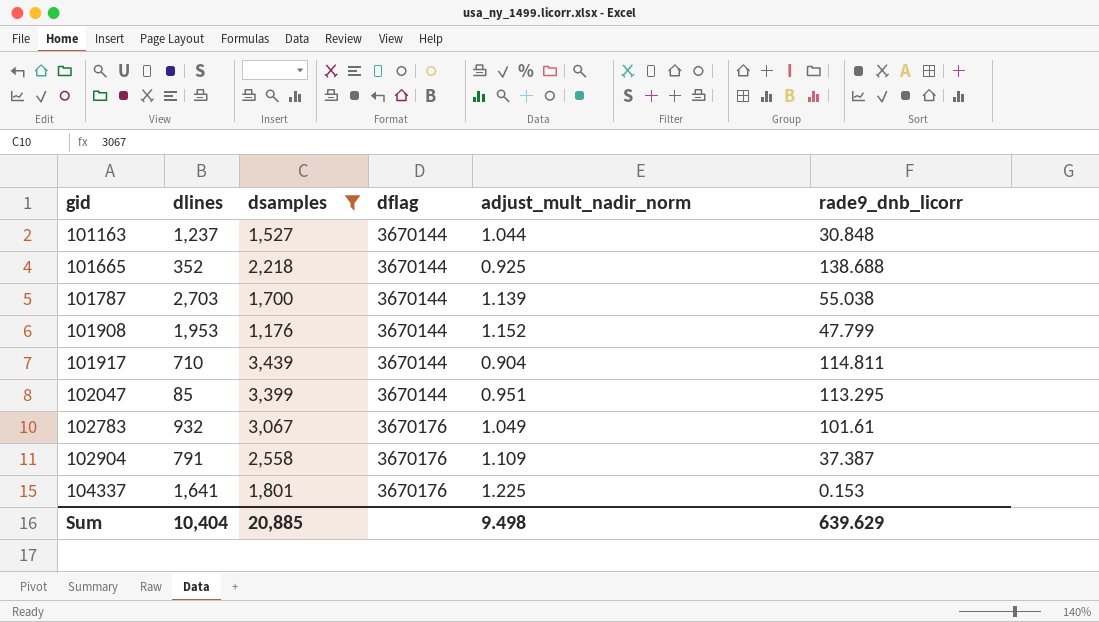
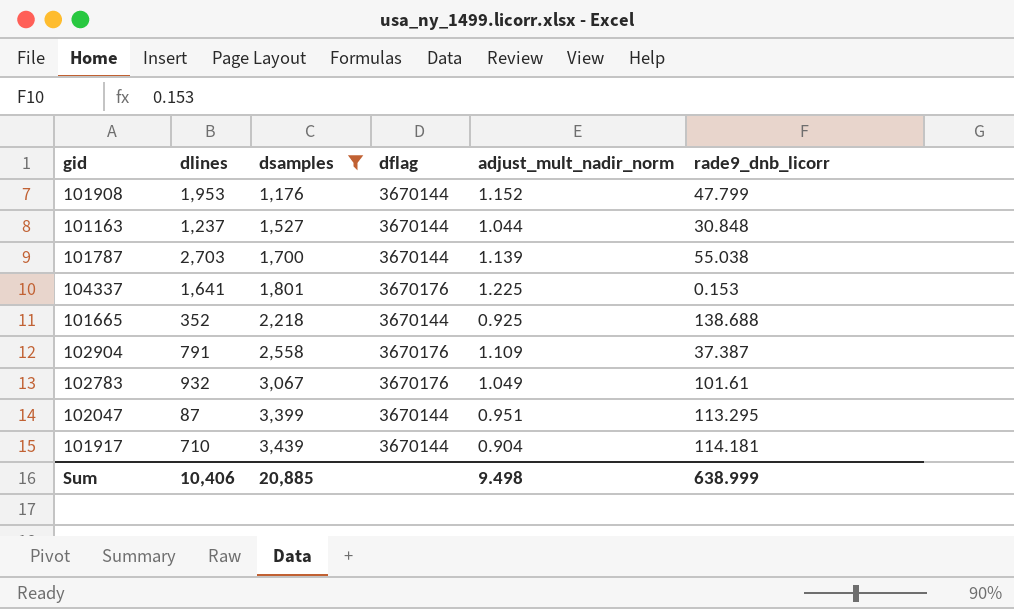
row order: gid ascending -> dsamples ascending
102047 | dlines: 85 -> 87
101917 | rade9_dnb_licorr: 114.811 -> 114.181
Sum | dlines: 10,404 -> 10,406
Sum | rade9_dnb_licorr: 639.629 -> 638.999

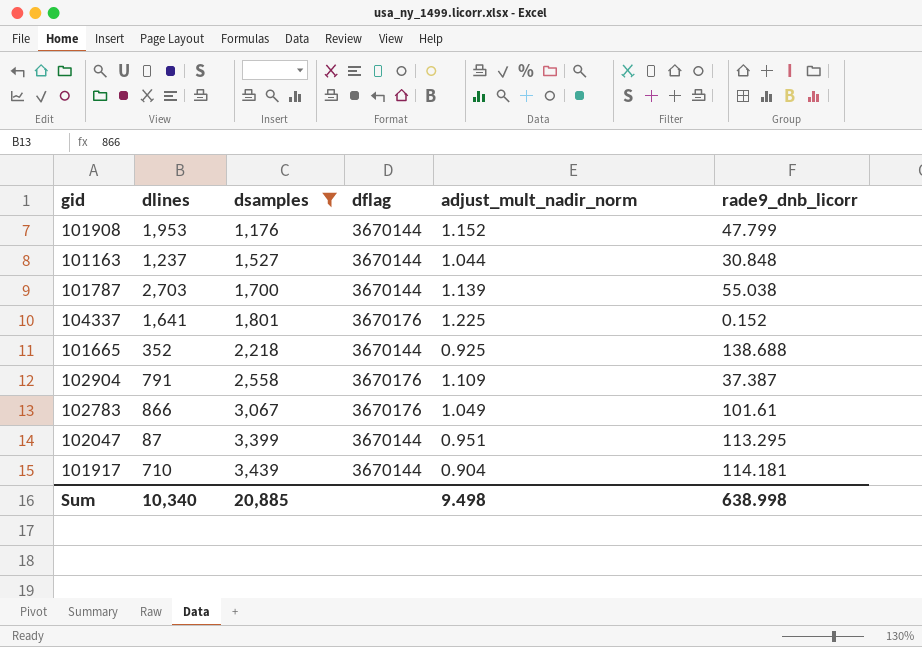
104337 | rade9_dnb_licorr: 0.153 -> 0.152
102783 | dlines: 932 -> 866
Sum | dlines: 10,406 -> 10,340
Sum | rade9_dnb_licorr: 638.999 -> 638.998

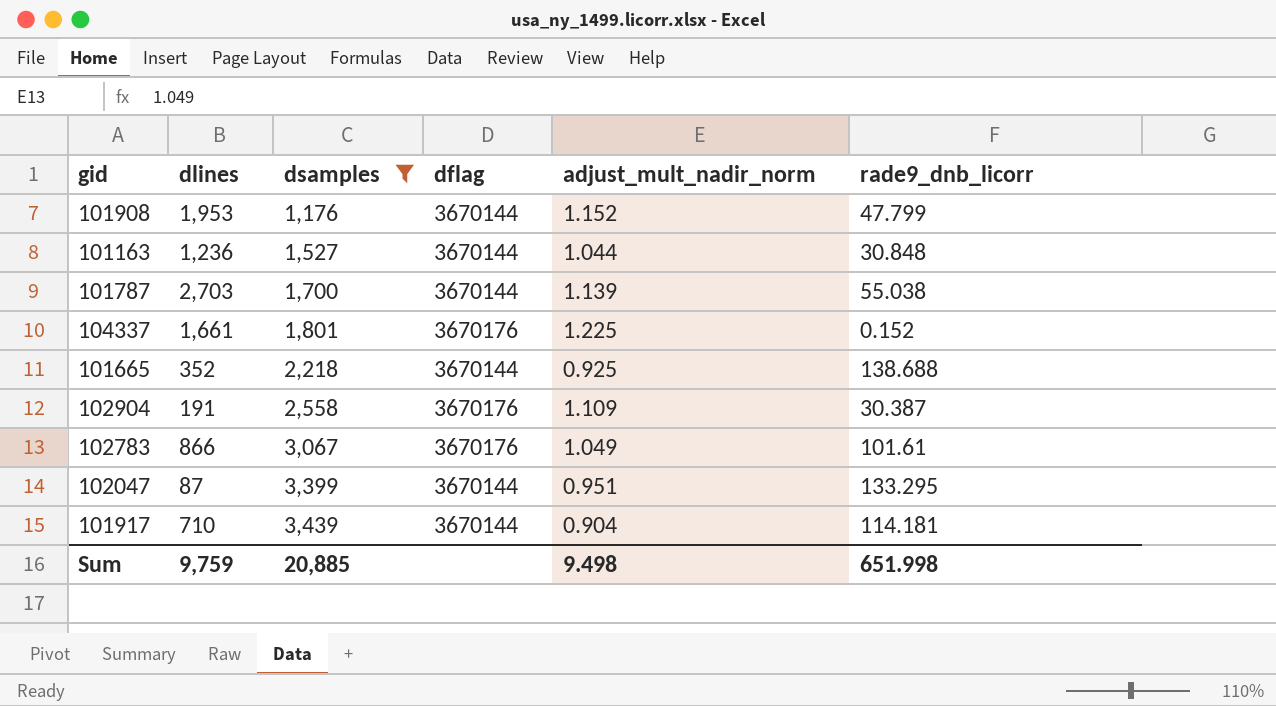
101163 | dlines: 1,237 -> 1,236
104337 | dlines: 1,641 -> 1,661
102904 | dlines: 791 -> 191
102904 | rade9_dnb_licorr: 37.387 -> 30.387
102047 | rade9_dnb_licorr: 113.295 -> 133.295
Sum | dlines: 10,340 -> 9,759
Sum | rade9_dnb_licorr: 638.998 -> 651.998

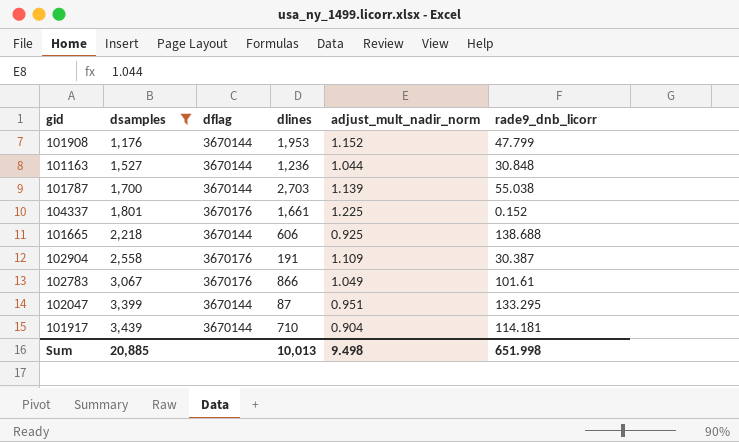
column dlines | position: 2 -> 4
101665 | dlines: 352 -> 606
Sum | dlines: 9,759 -> 10,013

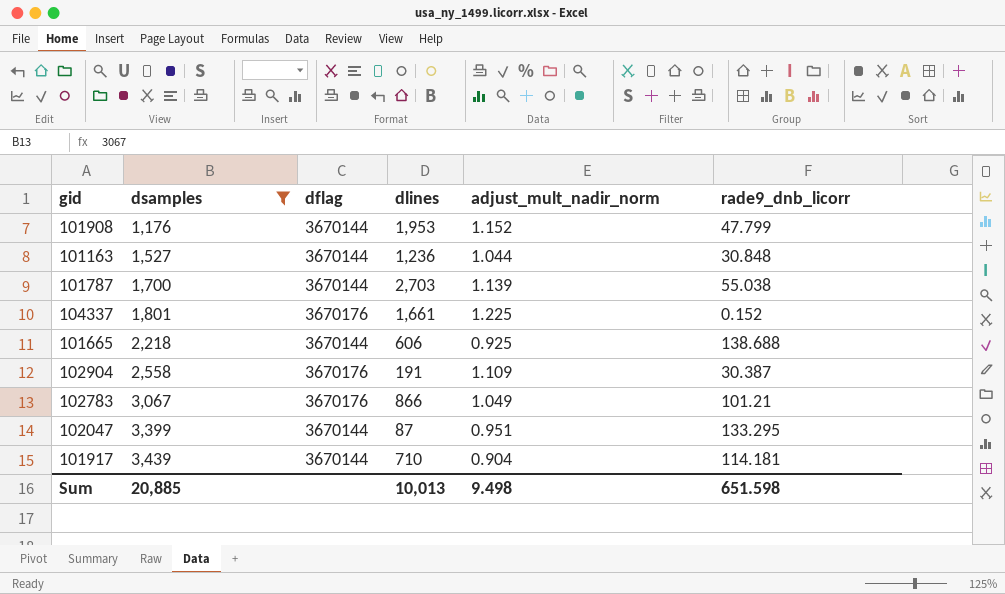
102783 | rade9_dnb_licorr: 101.61 -> 101.21
Sum | rade9_dnb_licorr: 651.998 -> 651.598

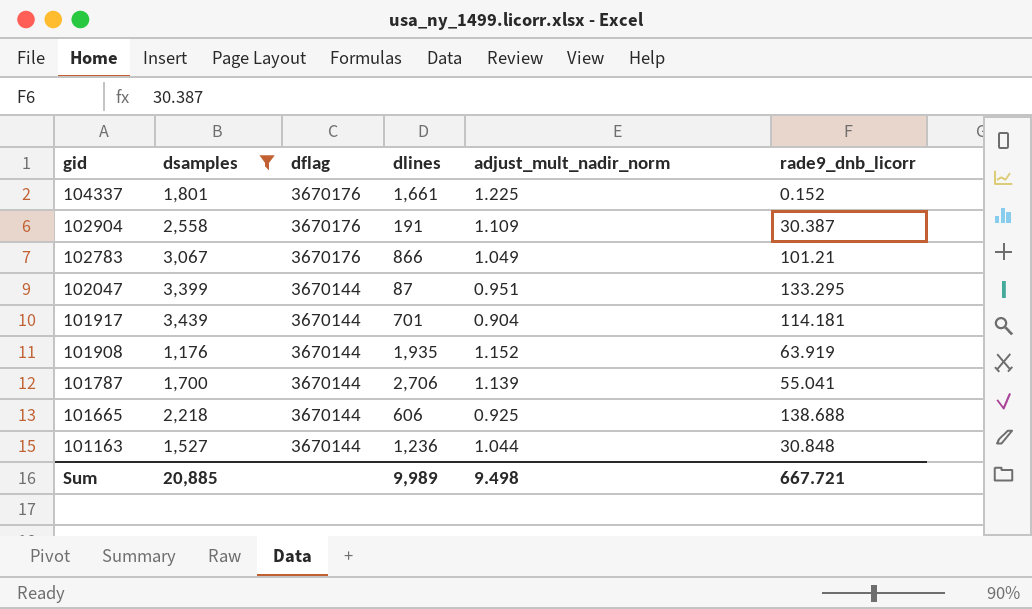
row order: dsamples ascending -> gid descending
101917 | dlines: 710 -> 701
101908 | dlines: 1,953 -> 1,935
101908 | rade9_dnb_licorr: 47.799 -> 63.919
101787 | dlines: 2,703 -> 2,706
101787 | rade9_dnb_licorr: 55.038 -> 55.041
Sum | dlines: 10,013 -> 9,989
Sum | rade9_dnb_licorr: 651.598 -> 667.721

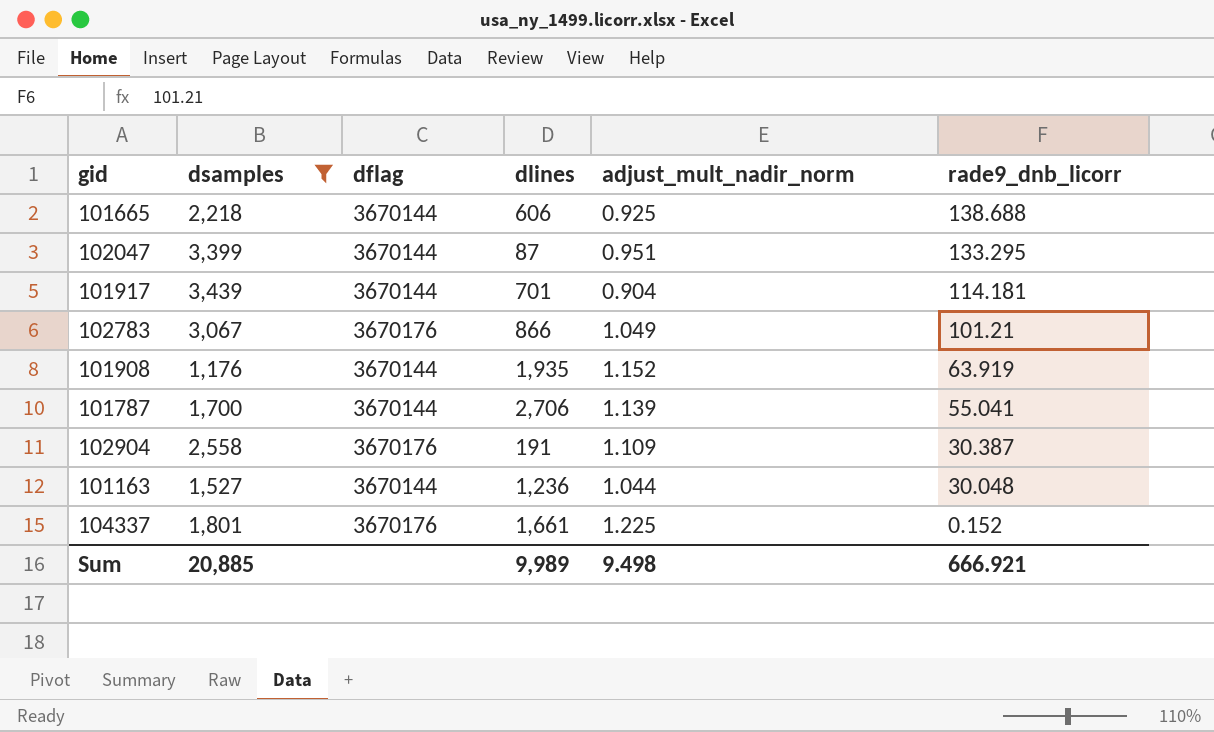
row order: gid descending -> rade9_dnb_licorr descending
101163 | rade9_dnb_licorr: 30.848 -> 30.048
Sum | rade9_dnb_licorr: 667.721 -> 666.921

